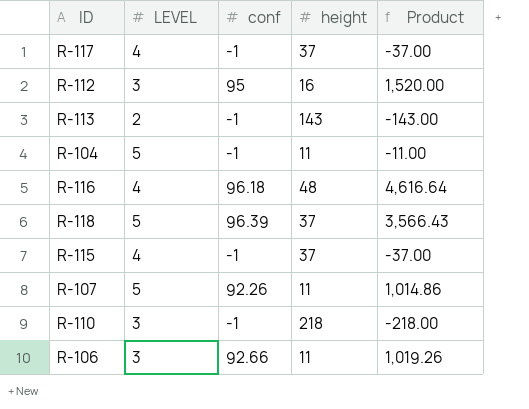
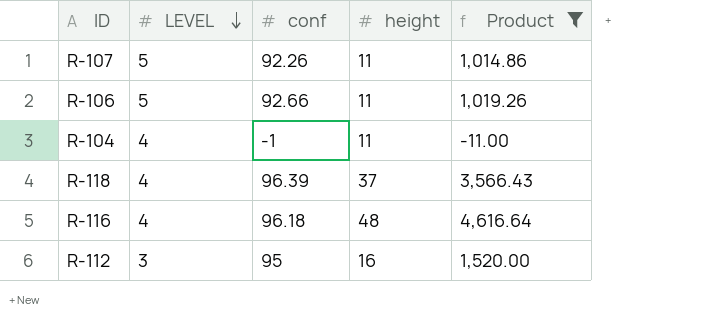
filter: none -> Product >= -11.00
row order: none -> LEVEL descending
R-106 | LEVEL: 3 -> 5
R-104 | LEVEL: 5 -> 4
R-118 | LEVEL: 5 -> 4

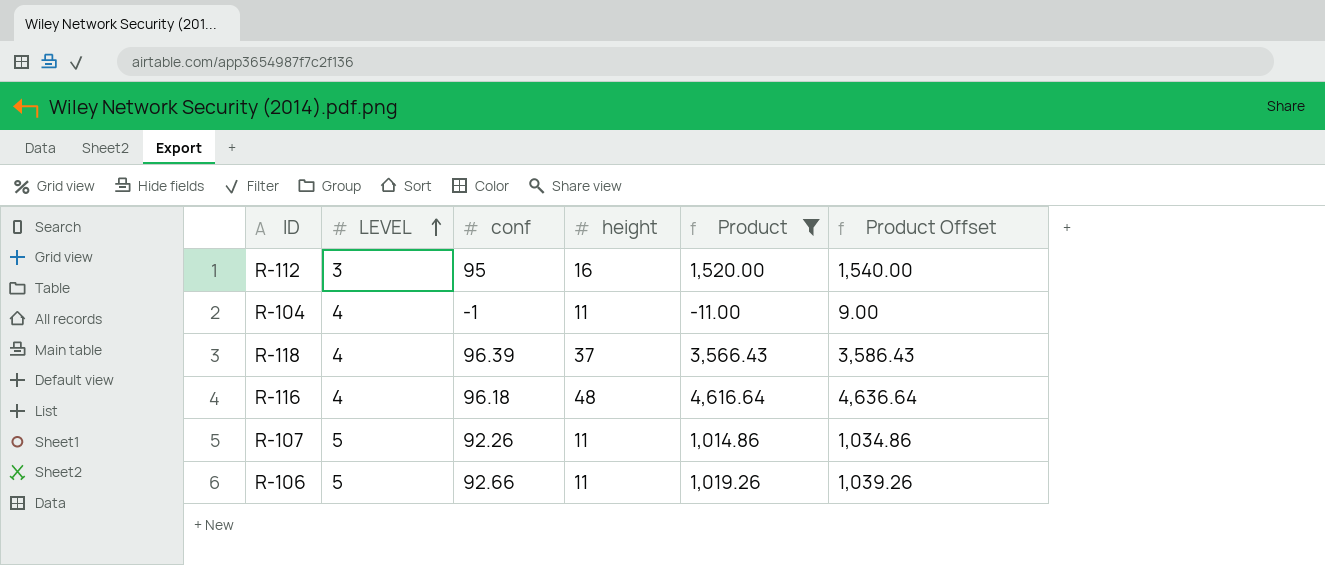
row order: LEVEL descending -> LEVEL ascending
column Product Offset | formula: none -> [Product] + 20

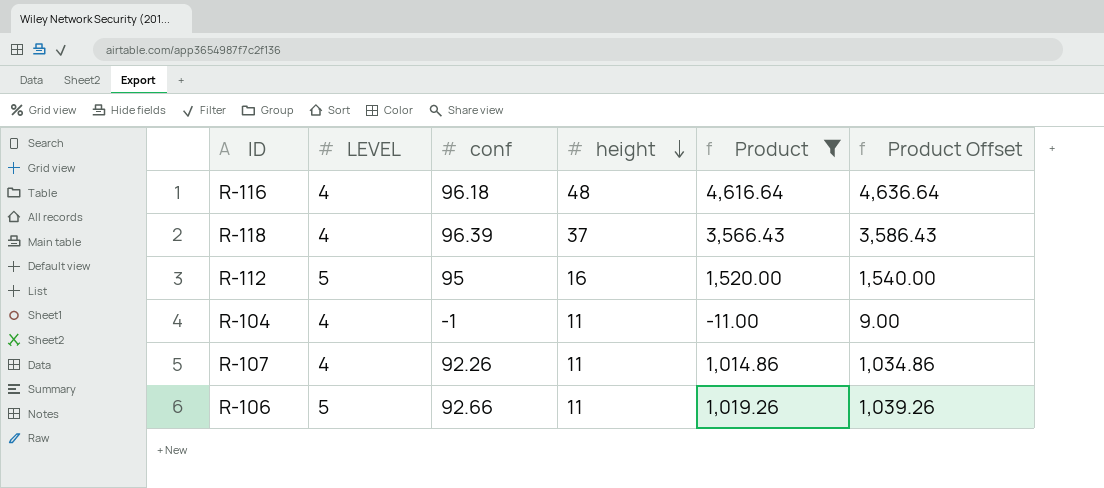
row order: LEVEL ascending -> height descending
R-112 | LEVEL: 3 -> 5
R-107 | LEVEL: 5 -> 4

